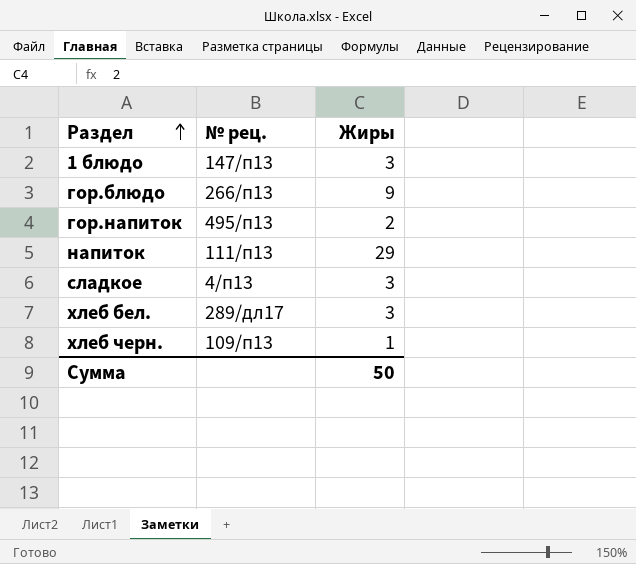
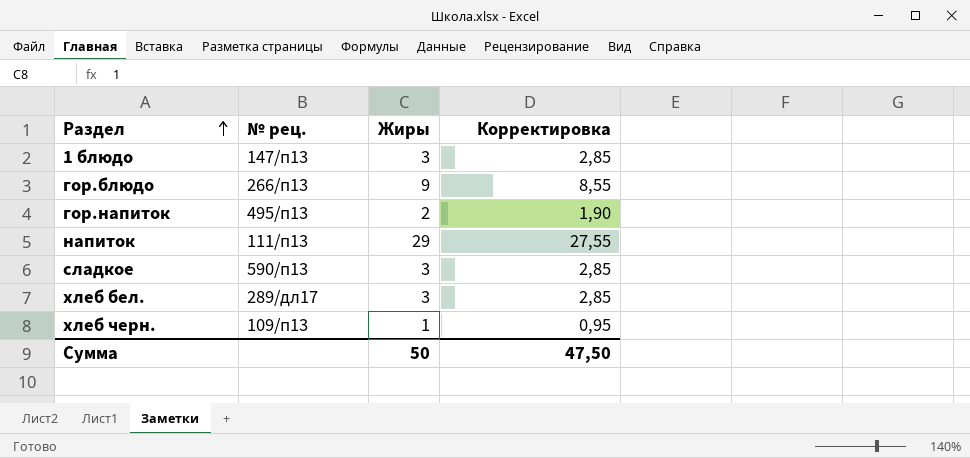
column Корректировка | formula: none -> [Жиры] * 0,95
сладкое | № рец.: 4/п13 -> 590/п13

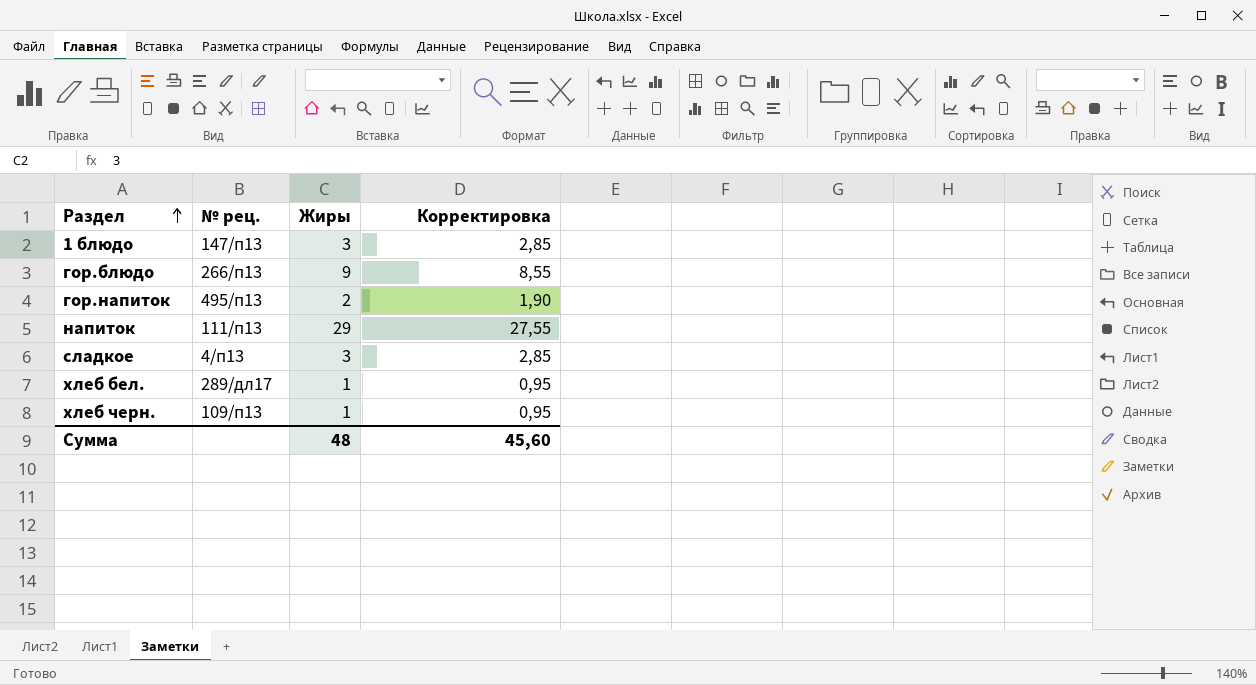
сладкое | № рец.: 590/п13 -> 4/п13
хлеб бел. | Жиры: 3 -> 1
хлеб бел. | Корректировка: 2,85 -> 0,95
Сумма | Жиры: 50 -> 48
Сумма | Корректировка: 47,50 -> 45,60

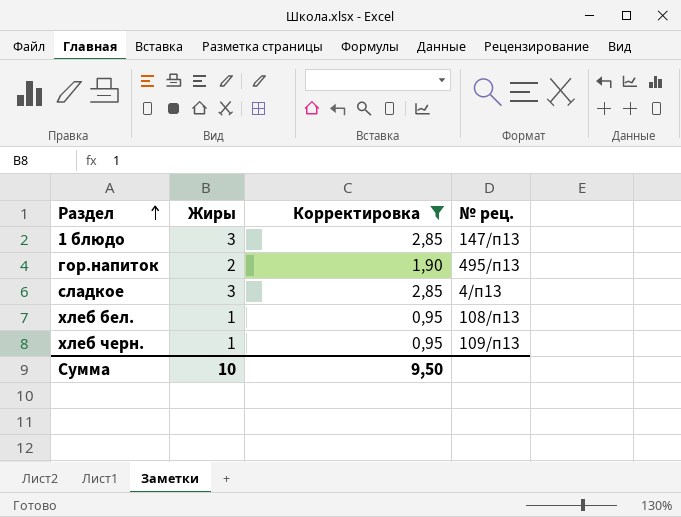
filter: none -> Корректировка <= 2,85
column № рец. | position: 2 -> 4
хлеб бел. | № рец.: 289/дл17 -> 108/п13
Сумма | Жиры: 48 -> 10
Сумма | Корректировка: 45,60 -> 9,50

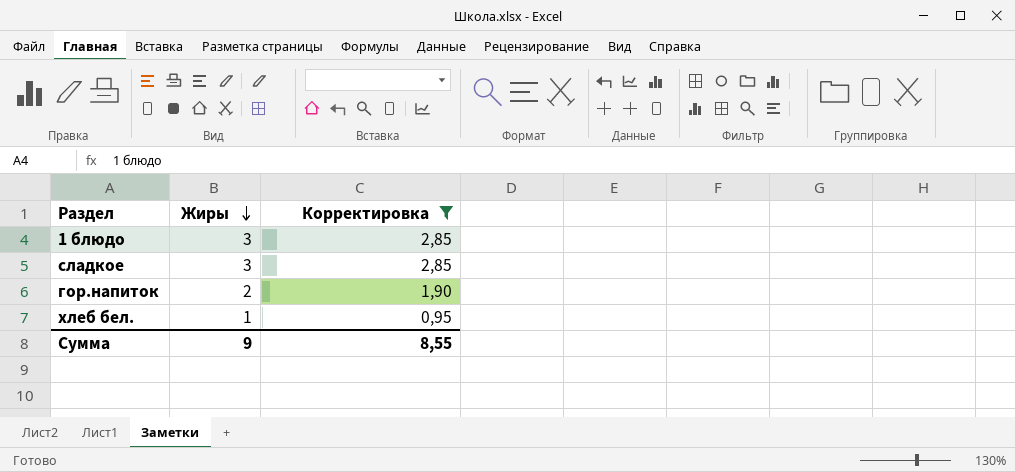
row order: Раздел ascending -> Жиры descending
column № рец. | position: 4 -> none
row хлеб черн.: 1 | 0,95 | 109/п13 -> none
Сумма | Жиры: 10 -> 9
Сумма | Корректировка: 9,50 -> 8,55

